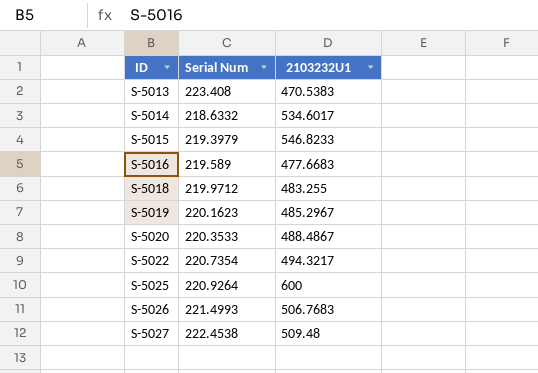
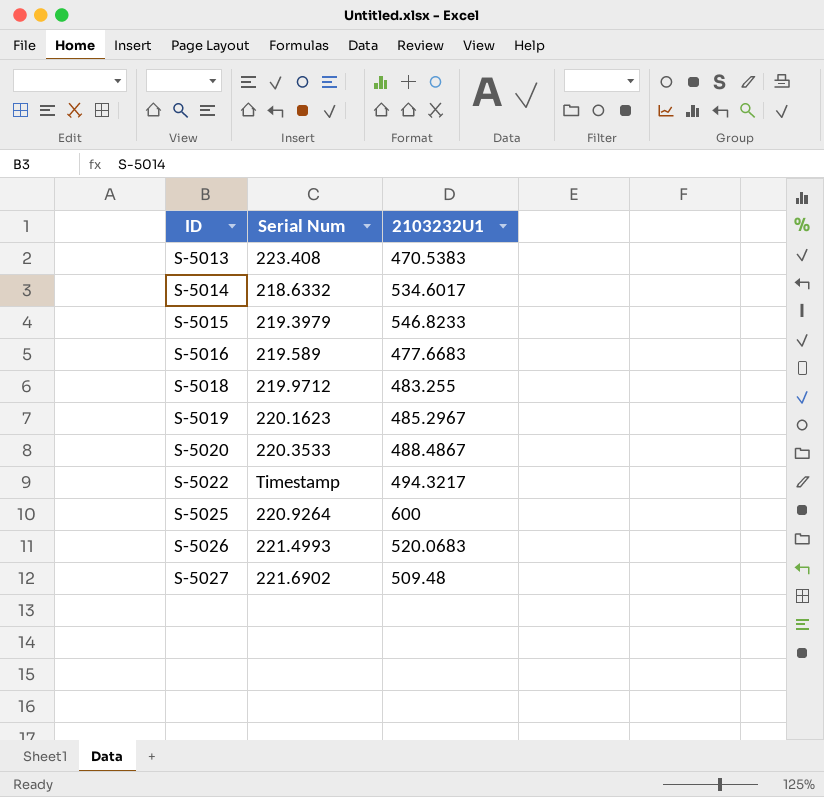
S-5022 | Serial Num: 220.7354 -> Timestamp
S-5026 | 2103232U1: 506.7683 -> 520.0683
S-5027 | Serial Num: 222.4538 -> 221.6902

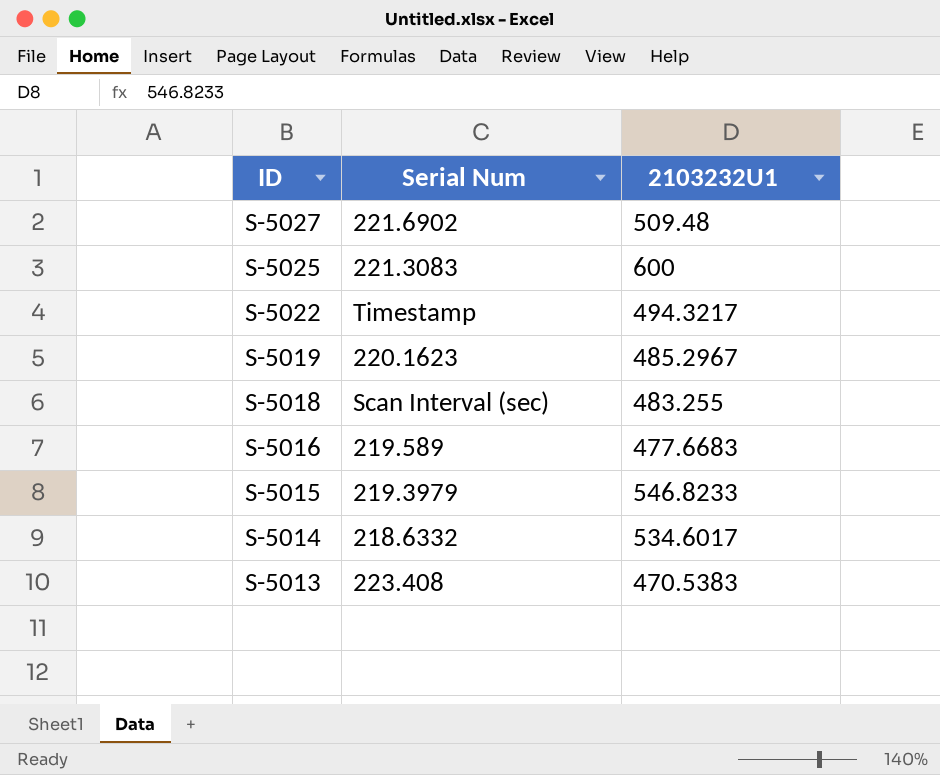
row order: ID ascending -> ID descending
row S-5020: 220.3533 | 488.4867 -> none
row S-5026: 221.4993 | 520.0683 -> none
S-5025 | Serial Num: 220.9264 -> 221.3083
S-5018 | Serial Num: 219.9712 -> Scan Interval (sec)

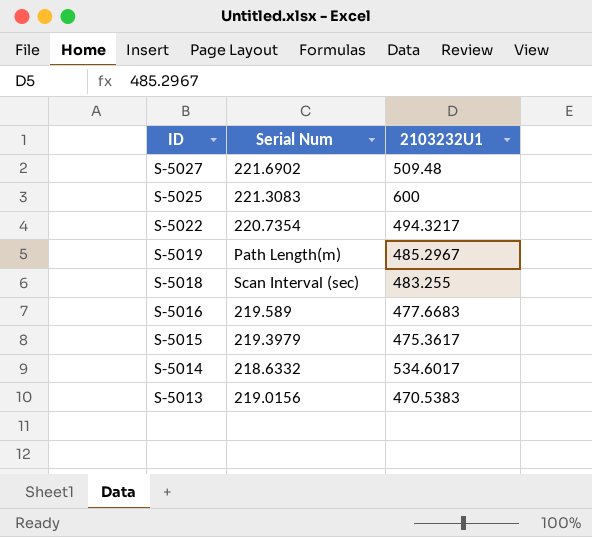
S-5022 | Serial Num: Timestamp -> 220.7354
S-5019 | Serial Num: 220.1623 -> Path Length(m)
S-5015 | 2103232U1: 546.8233 -> 475.3617
S-5013 | Serial Num: 223.408 -> 219.0156

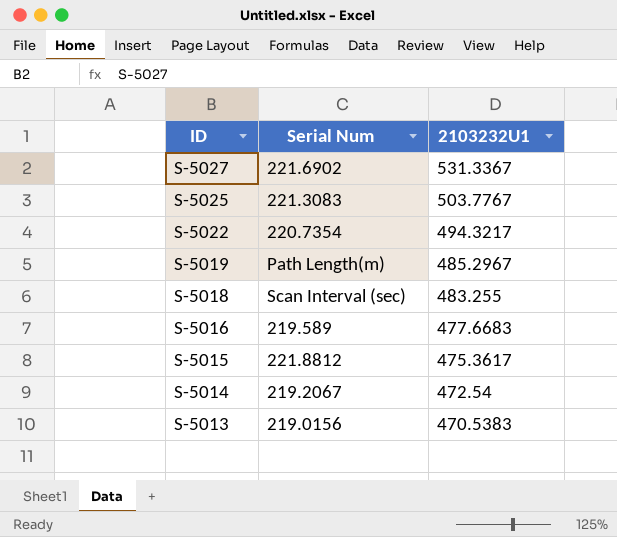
S-5027 | 2103232U1: 509.48 -> 531.3367
S-5025 | 2103232U1: 600 -> 503.7767
S-5015 | Serial Num: 219.3979 -> 221.8812
S-5014 | Serial Num: 218.6332 -> 219.2067
S-5014 | 2103232U1: 534.6017 -> 472.54

